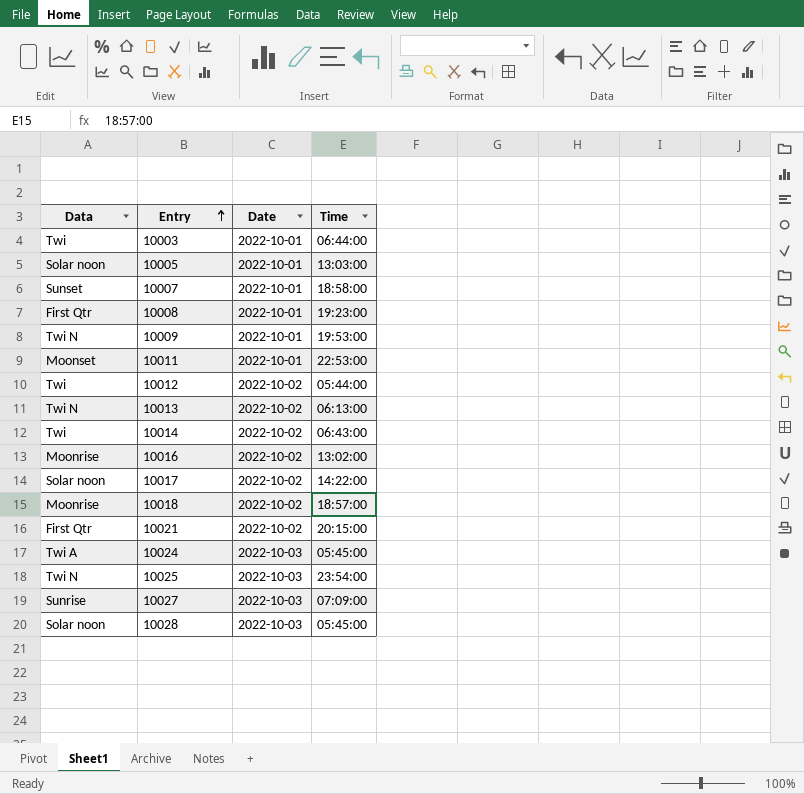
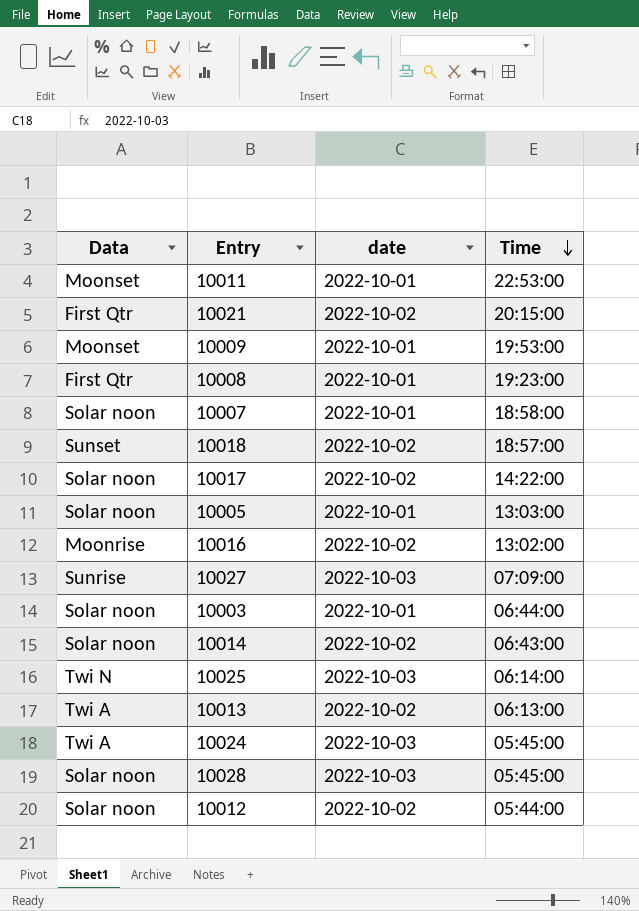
row order: Entry ascending -> Time descending
column name: Date -> date
10009 | Data: Twi N -> Moonset
10007 | Data: Sunset -> Solar noon
10018 | Data: Moonrise -> Sunset
10003 | Data: Twi -> Solar noon
10014 | Data: Twi -> Solar noon
10025 | Time: 23:54:00 -> 06:14:00
10013 | Data: Twi N -> Twi A
10012 | Data: Twi -> Solar noon

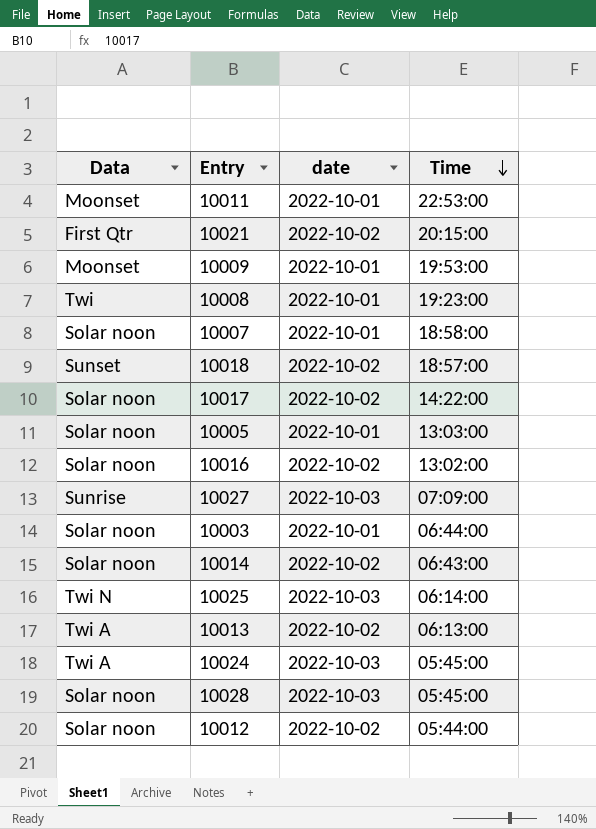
10008 | Data: First Qtr -> Twi
10016 | Data: Moonrise -> Solar noon

